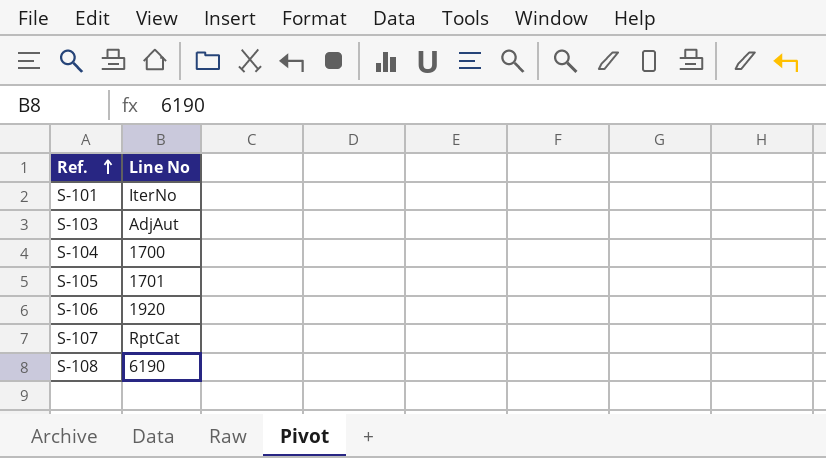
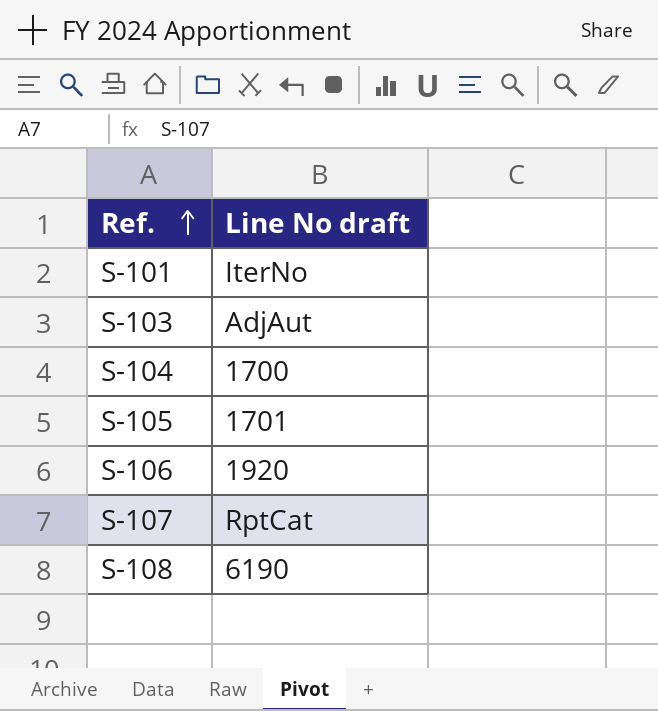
column name: Line No -> Line No draft

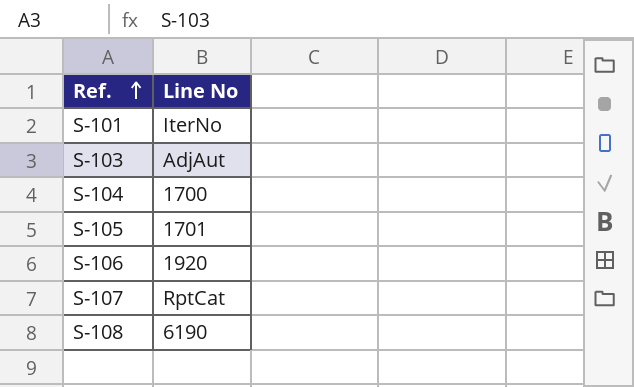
column name: Line No draft -> Line No

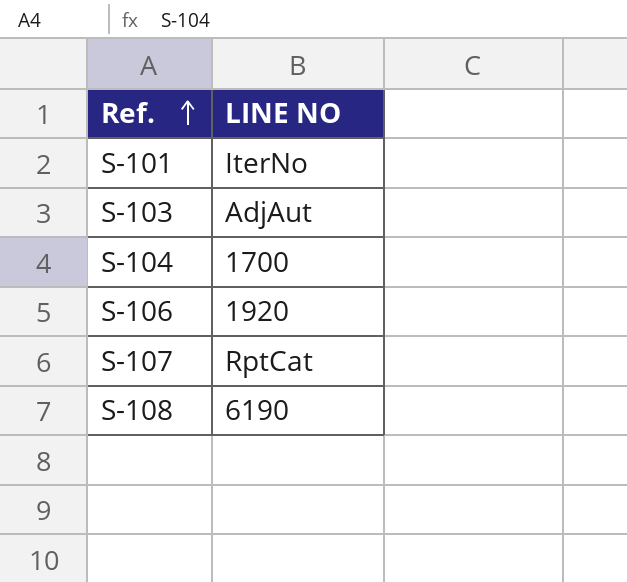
column name: Line No -> LINE NO
row S-105: 1701 -> none

